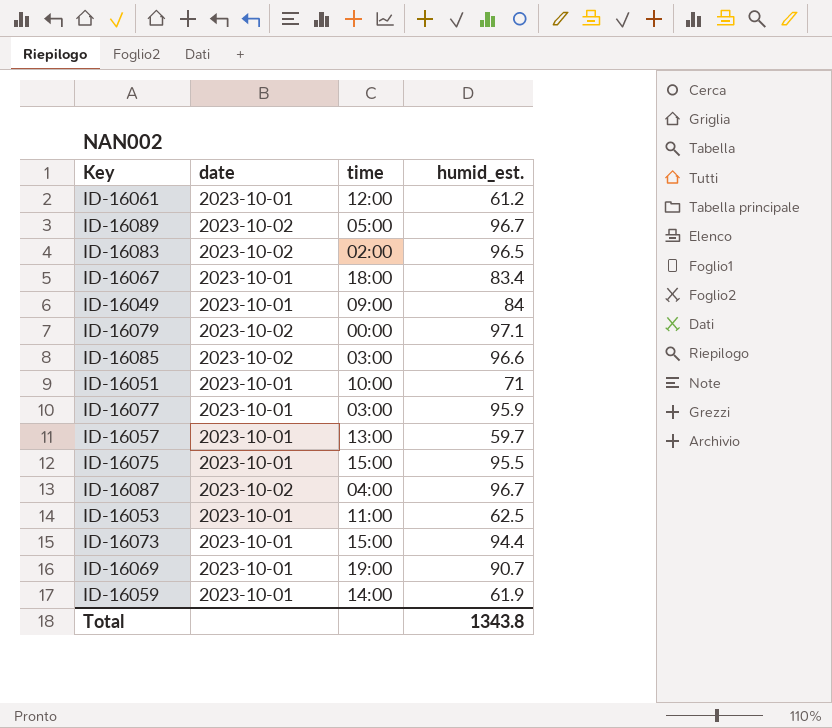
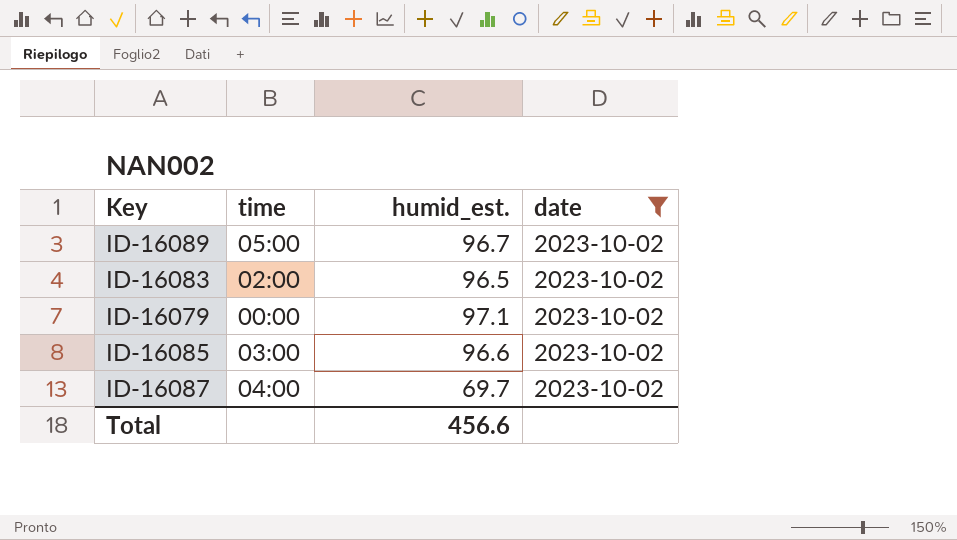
filter: none -> date = 2023-10-02
column date | position: 2 -> 4
ID-16087 | humid_est.: 96.7 -> 69.7
Total | humid_est.: 1343.8 -> 456.6

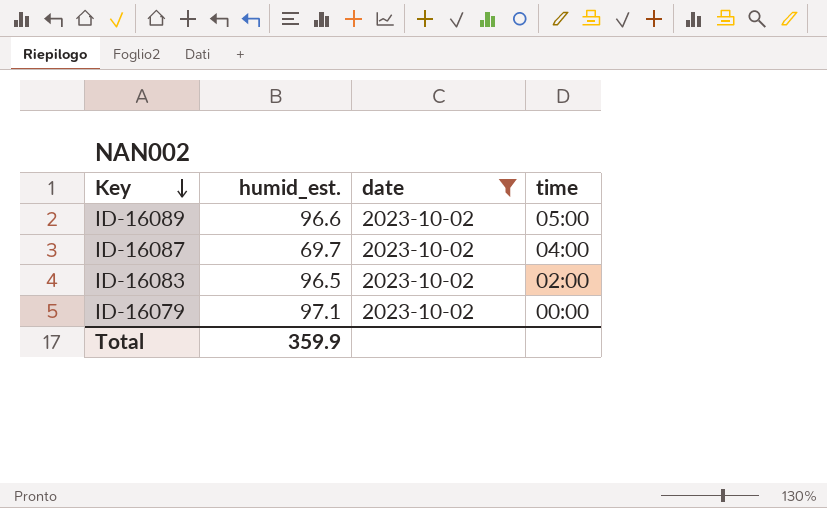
row order: none -> Key descending
column time | position: 2 -> 4
row ID-16085: 03:00 | 96.6 | 2023-10-02 -> none
ID-16089 | humid_est.: 96.7 -> 96.6
Total | humid_est.: 456.6 -> 359.9

